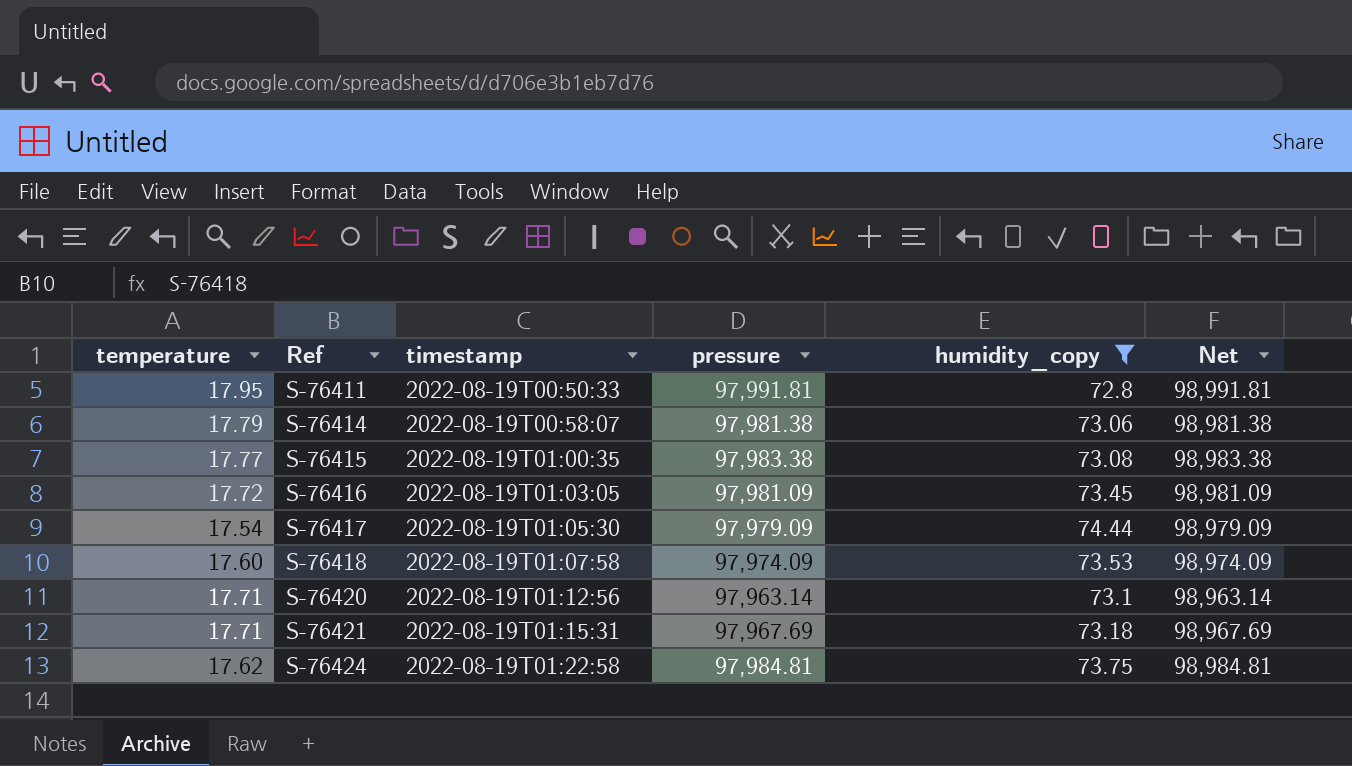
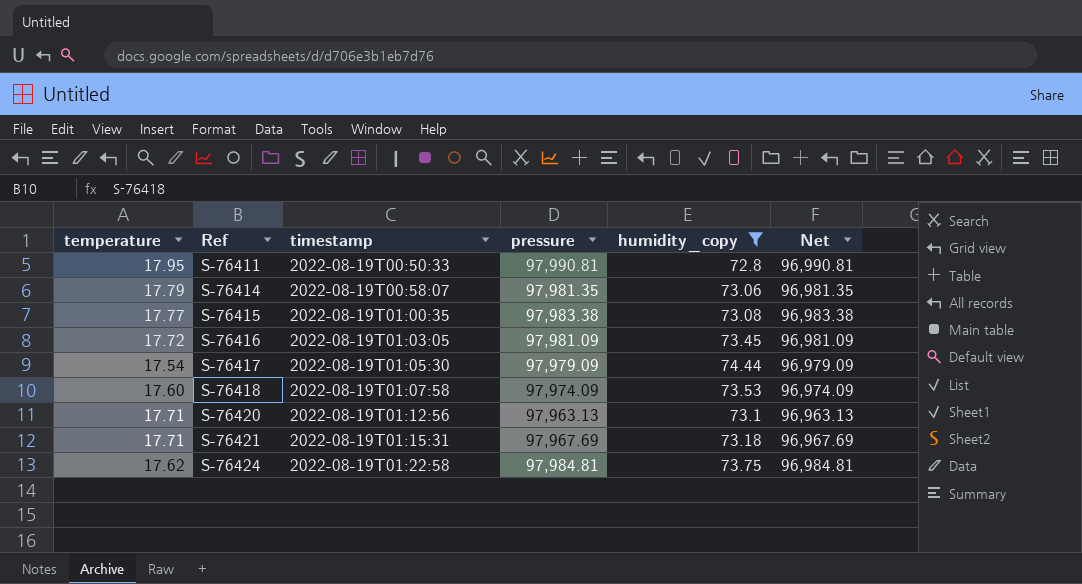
column Net | formula: [pressure] + 1000 -> [pressure] - 1000
S-76411 | pressure: 97,991.81 -> 97,990.81
S-76414 | pressure: 97,981.38 -> 97,981.35
S-76420 | pressure: 97,963.14 -> 97,963.13

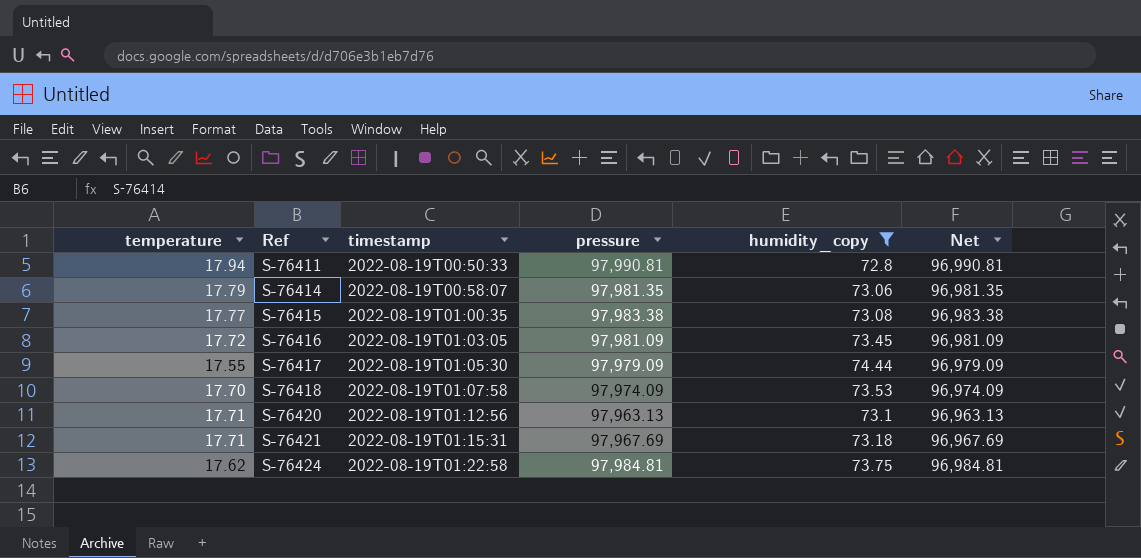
S-76411 | temperature: 17.95 -> 17.94
S-76417 | temperature: 17.54 -> 17.55
S-76418 | temperature: 17.60 -> 17.70

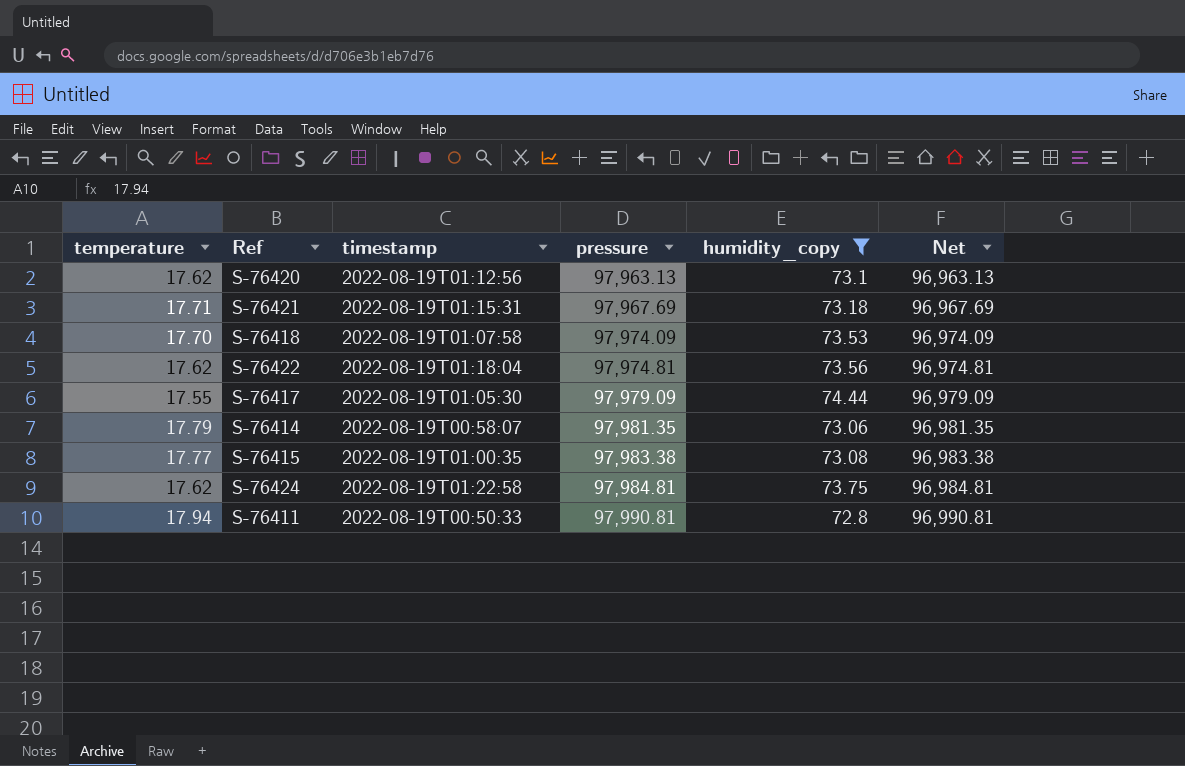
row order: Ref ascending -> pressure ascending
row S-76416: 17.72 | 2022-08-19T01:03:05 | 97,981.09 | 73.45 | 96,981.09 -> none
S-76420 | temperature: 17.71 -> 17.62
row S-76422: none -> 17.62 | 2022-08-19T01:18:04 | 97,974.81 | 73.56 | 96,974.81

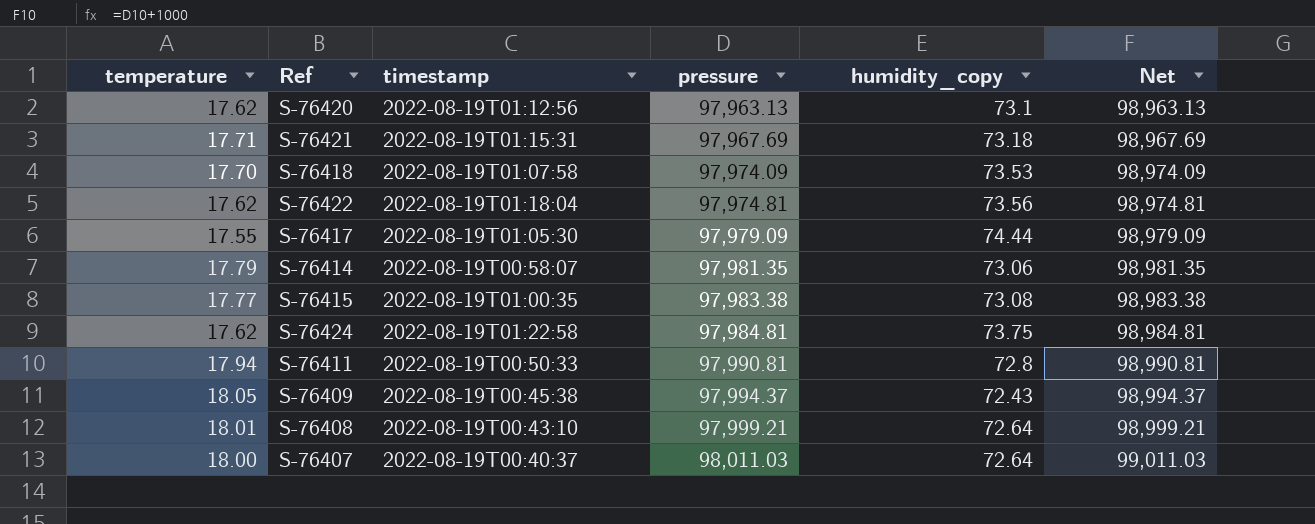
filter: humidity_copy >= 72.8 -> none
column Net | formula: [pressure] - 1000 -> [pressure] + 1000

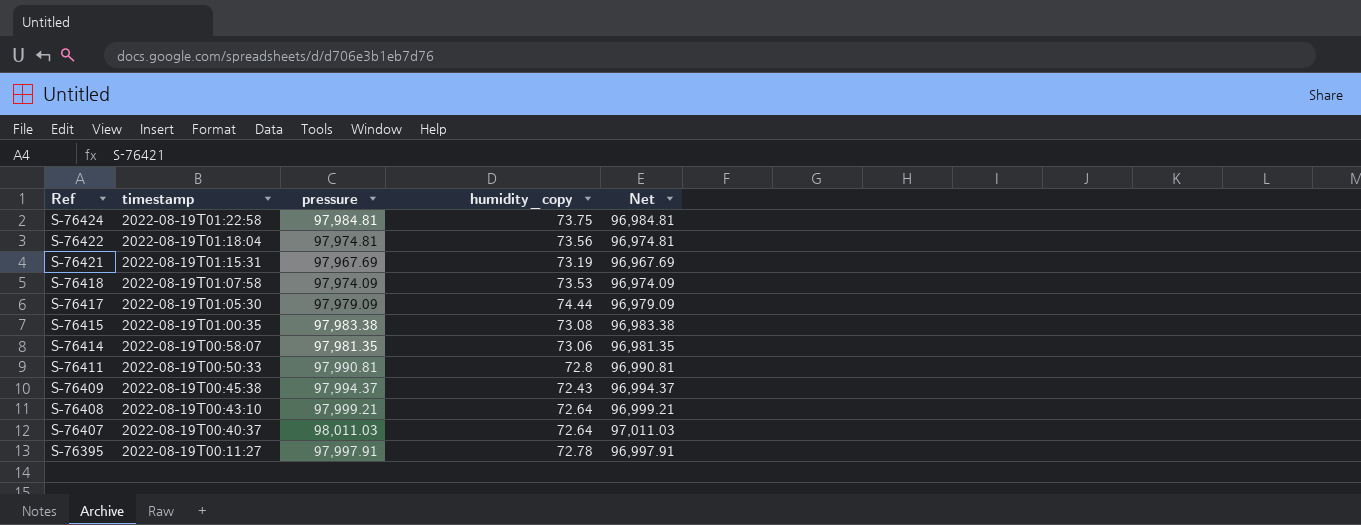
row order: pressure ascending -> Ref descending
column temperature | position: 1 -> none
column Net | formula: [pressure] + 1000 -> [pressure] - 1000
row S-76420: 17.62 | 2022-08-19T01:12:56 | 97,963.13 | 73.1 | 98,963.13 -> none
S-76421 | humidity_copy: 73.18 -> 73.19
row S-76395: none -> 2022-08-19T00:11:27 | 97,997.91 | 72.78 | 96,997.91

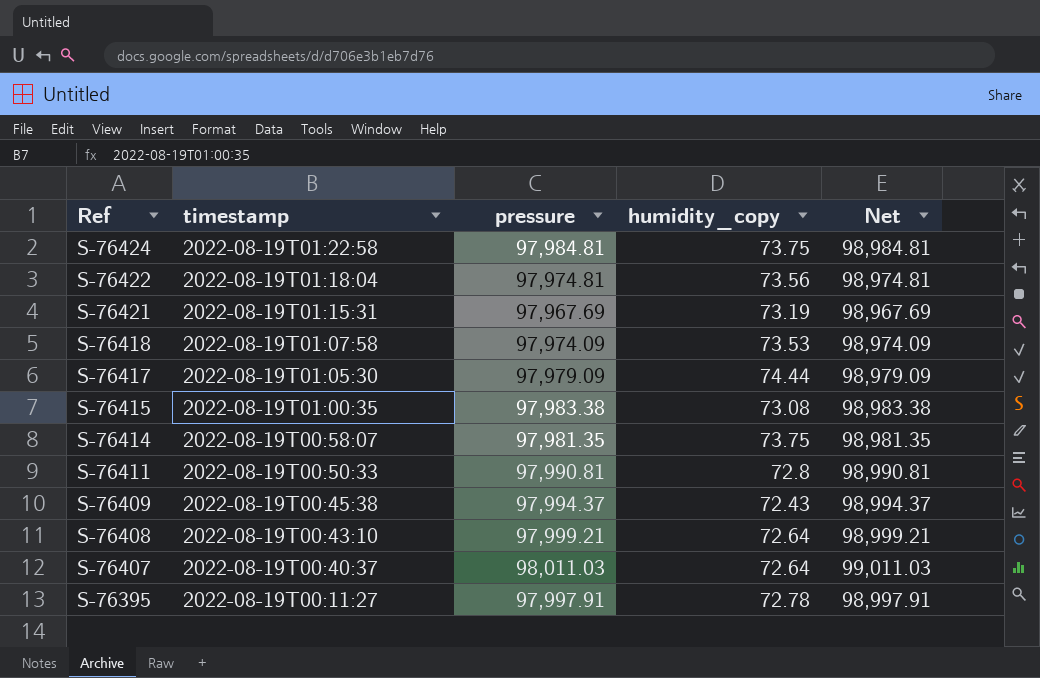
column Net | formula: [pressure] - 1000 -> [pressure] + 1000
S-76414 | humidity_copy: 73.06 -> 73.75

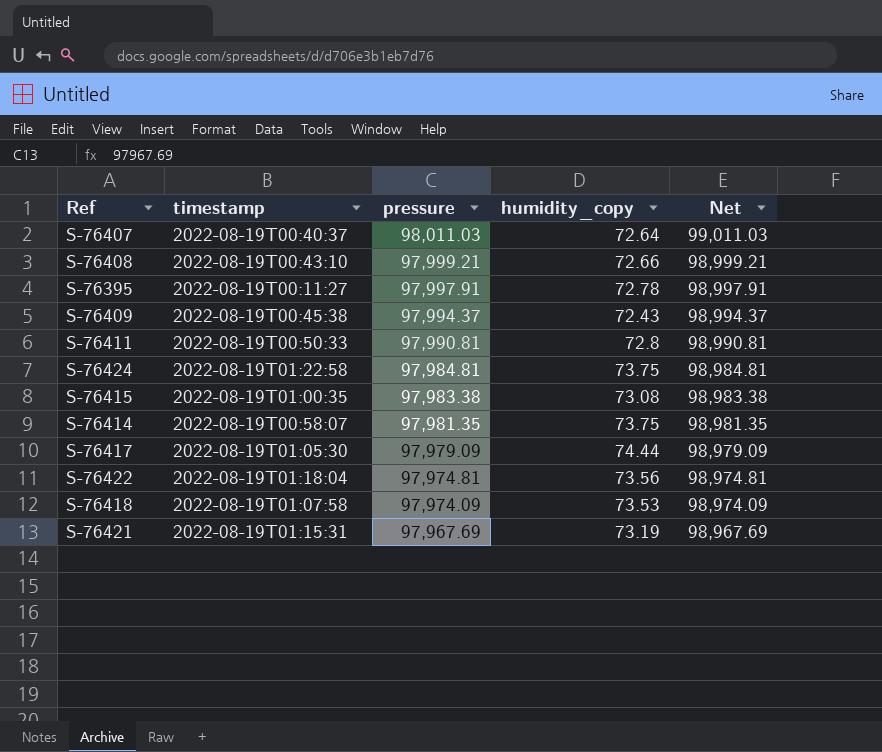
row order: Ref descending -> pressure descending
S-76408 | humidity_copy: 72.64 -> 72.66

